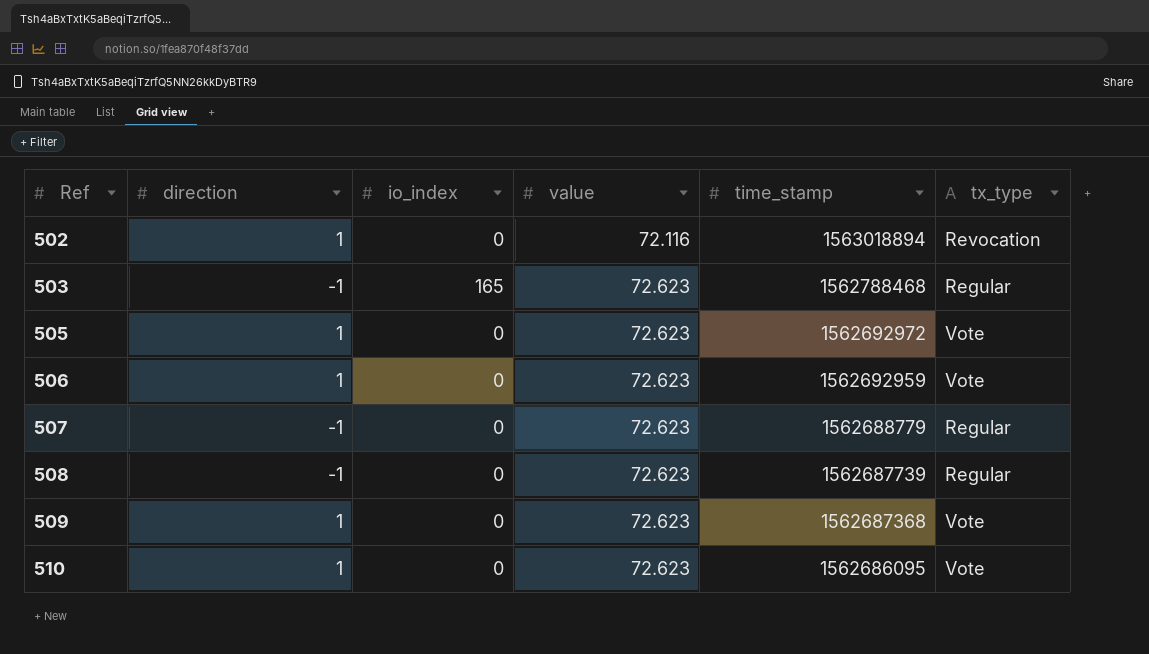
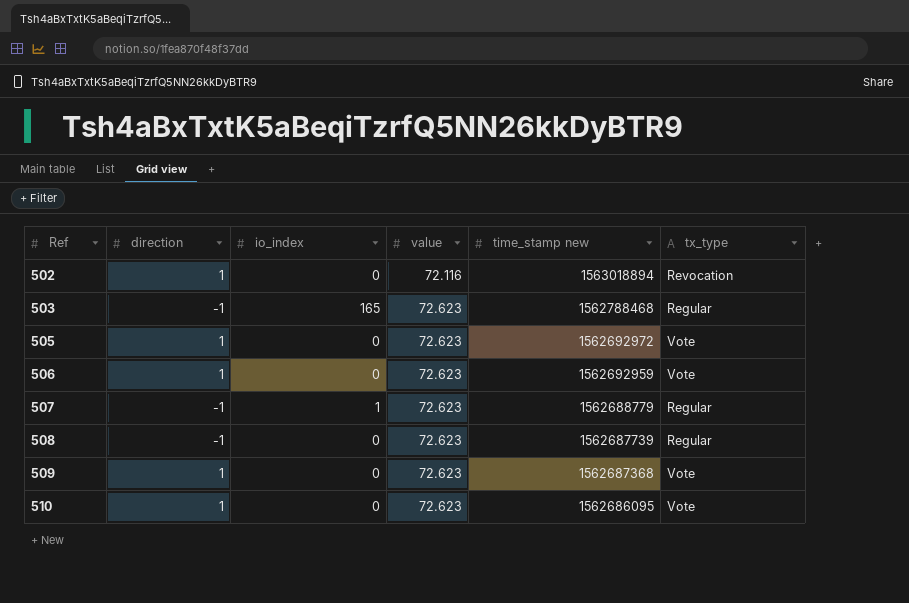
column name: time_stamp -> time_stamp new
507 | io_index: 0 -> 1

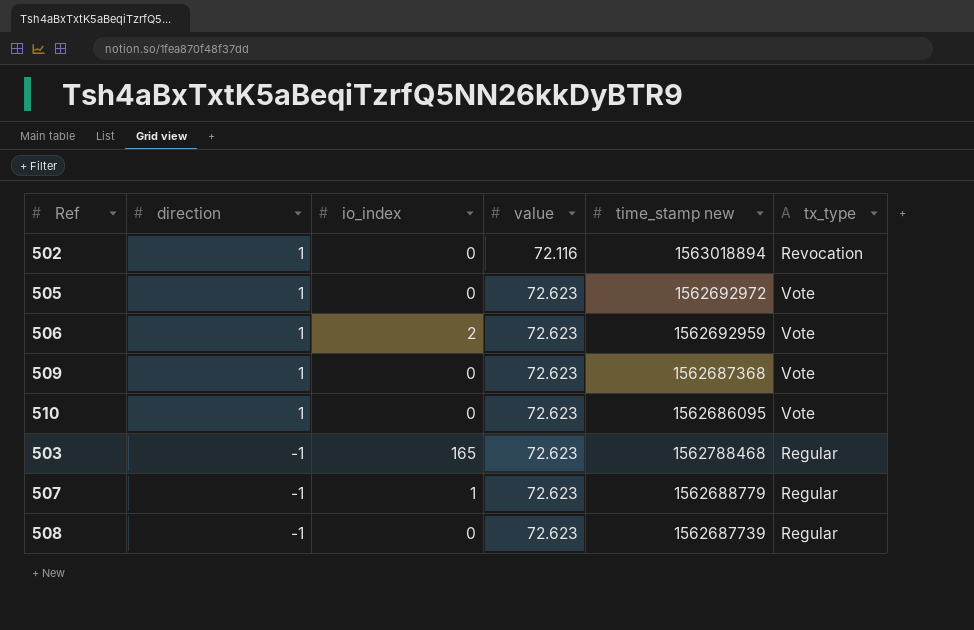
row order: Ref ascending -> direction descending
506 | io_index: 0 -> 2

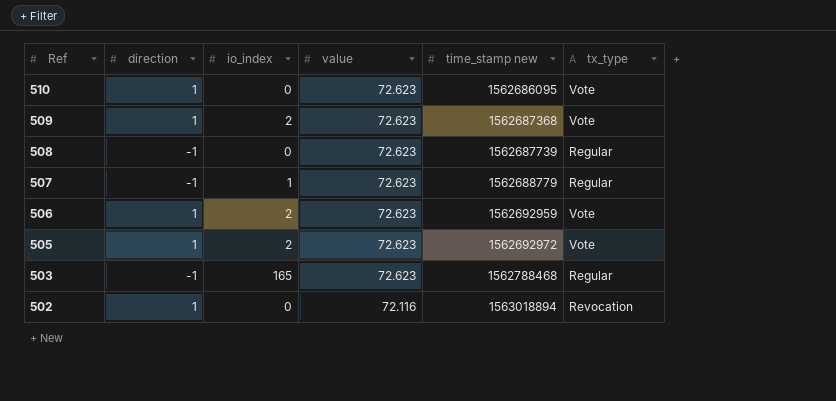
row order: direction descending -> Ref descending
509 | io_index: 0 -> 2
505 | io_index: 0 -> 2

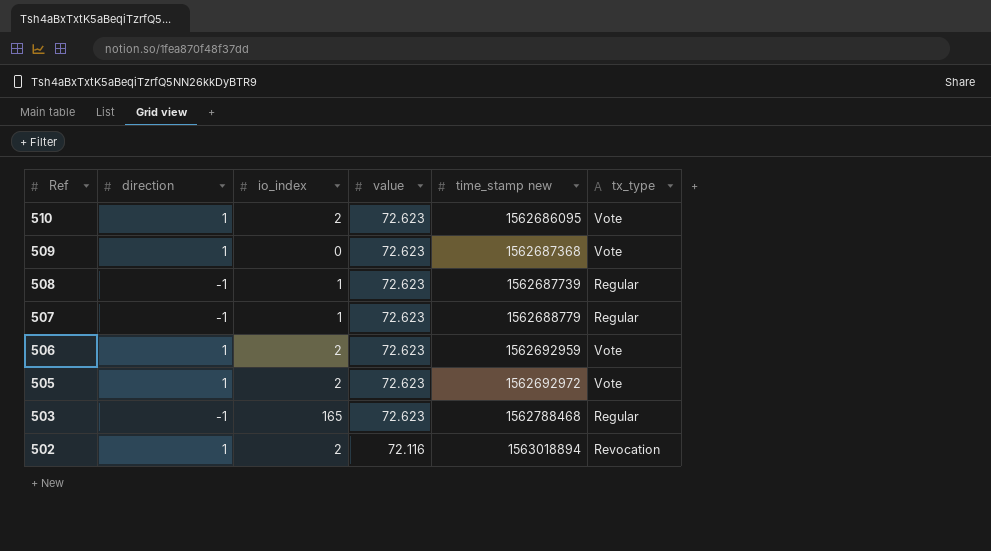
510 | io_index: 0 -> 2
509 | io_index: 2 -> 0
508 | io_index: 0 -> 1
502 | io_index: 0 -> 2

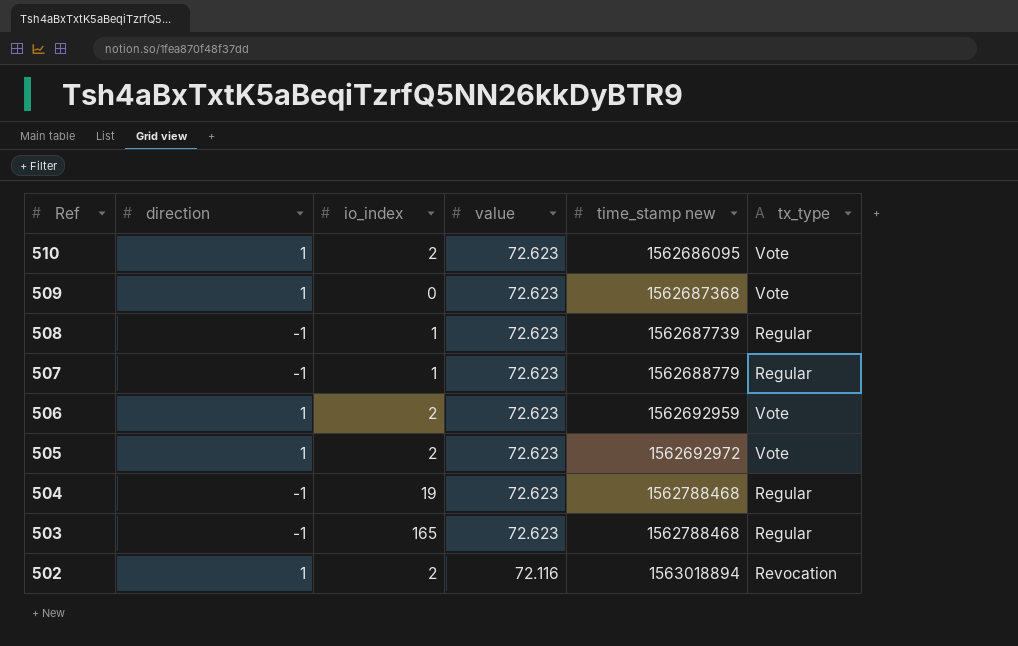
row 504: none -> -1 | 19 | 72.623 | 1562788468 | Regular

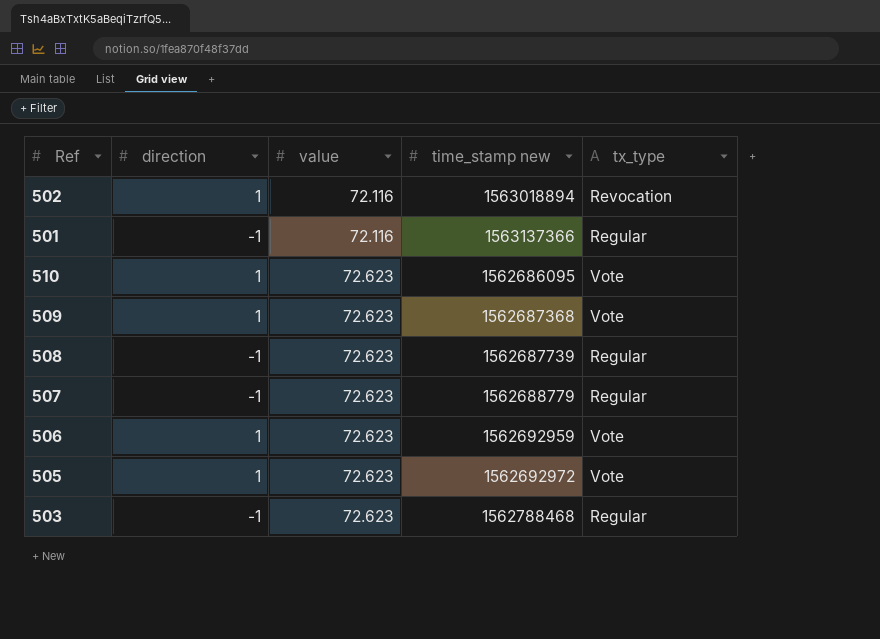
row order: Ref descending -> value ascending
column io_index | position: 3 -> none
row 504: -1 | 19 | 72.623 | 1562788468 | Regular -> none
row 501: none -> -1 | 72.116 | 1563137366 | Regular

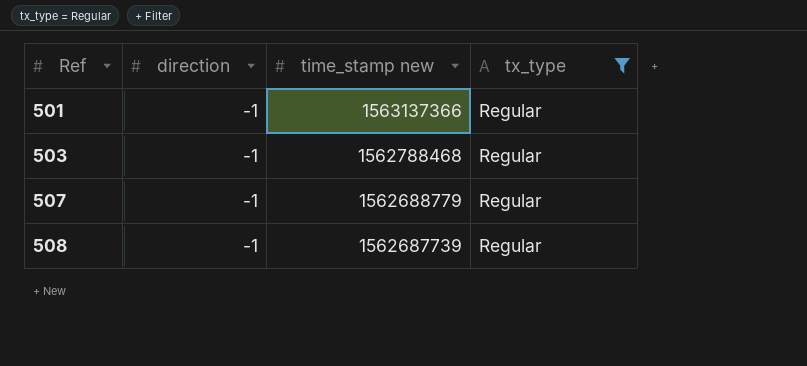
filter: none -> tx_type = Regular
row order: value ascending -> Ref ascending
column value | position: 3 -> none

